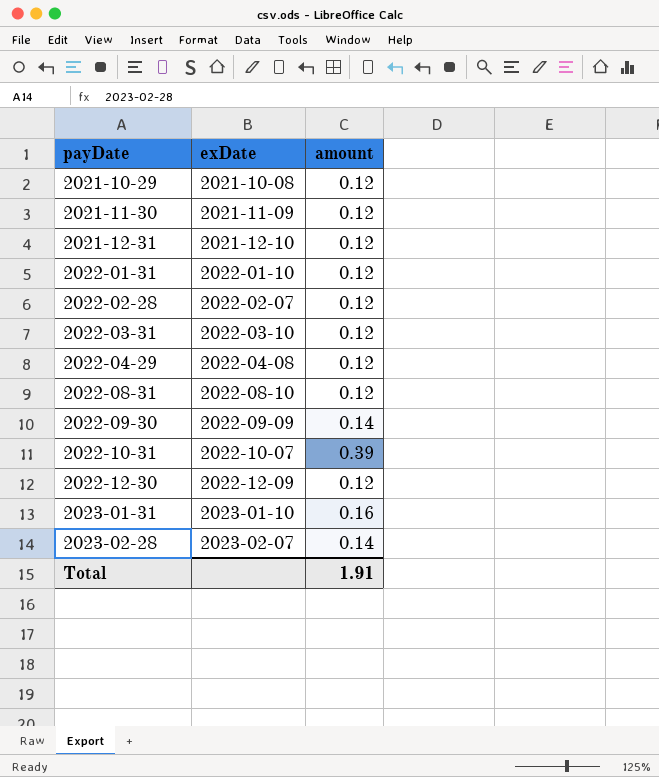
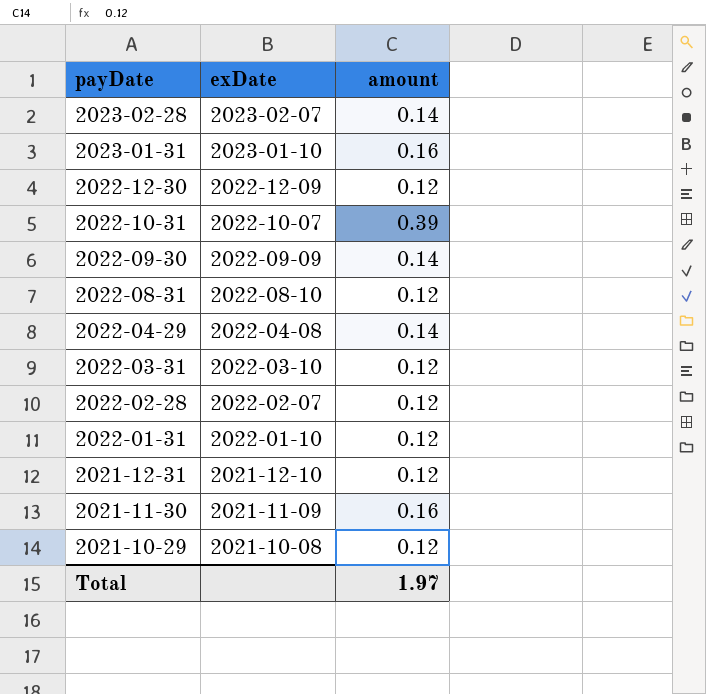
row order: payDate ascending -> payDate descending
2022-04-29 | amount: 0.12 -> 0.14
2021-11-30 | amount: 0.12 -> 0.16
Total | amount: 1.91 -> 1.97

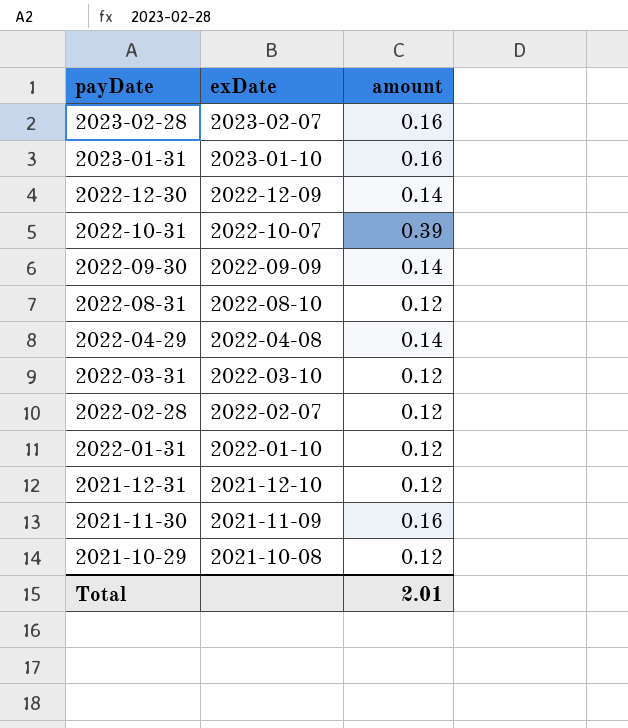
2023-02-28 | amount: 0.14 -> 0.16
2022-12-30 | amount: 0.12 -> 0.14
Total | amount: 1.97 -> 2.01

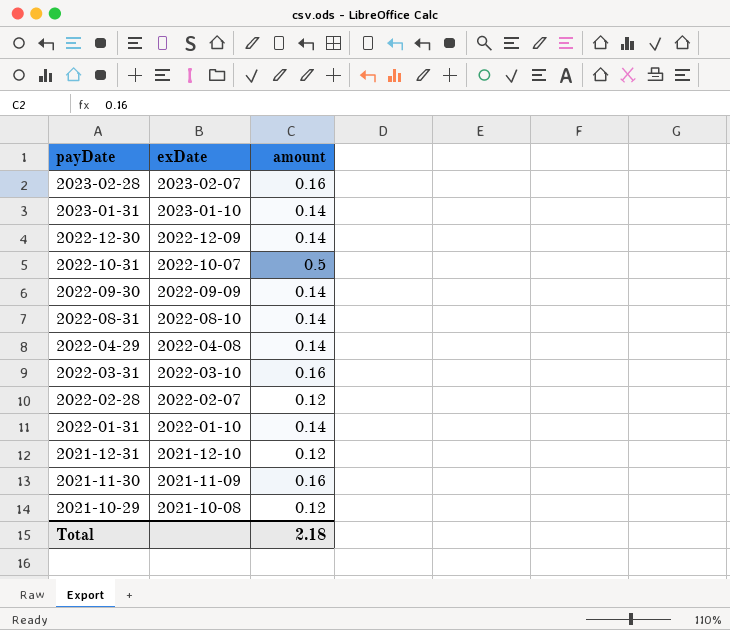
2023-01-31 | amount: 0.16 -> 0.14
2022-10-31 | amount: 0.39 -> 0.5
2022-08-31 | amount: 0.12 -> 0.14
2022-03-31 | amount: 0.12 -> 0.16
2022-01-31 | amount: 0.12 -> 0.14
Total | amount: 2.01 -> 2.18

